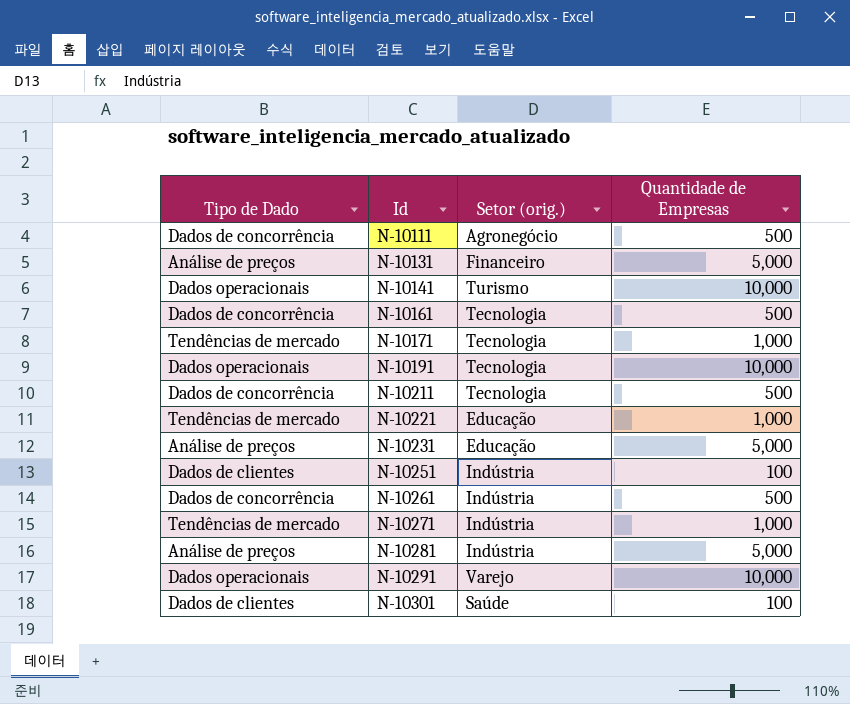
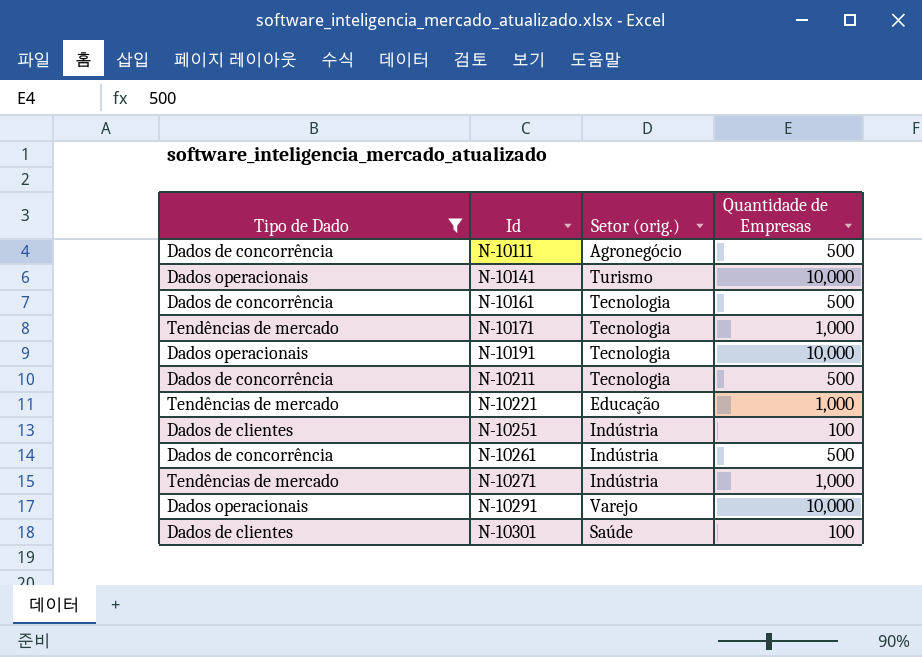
filter: none -> Tipo de Dado != Análise de preços

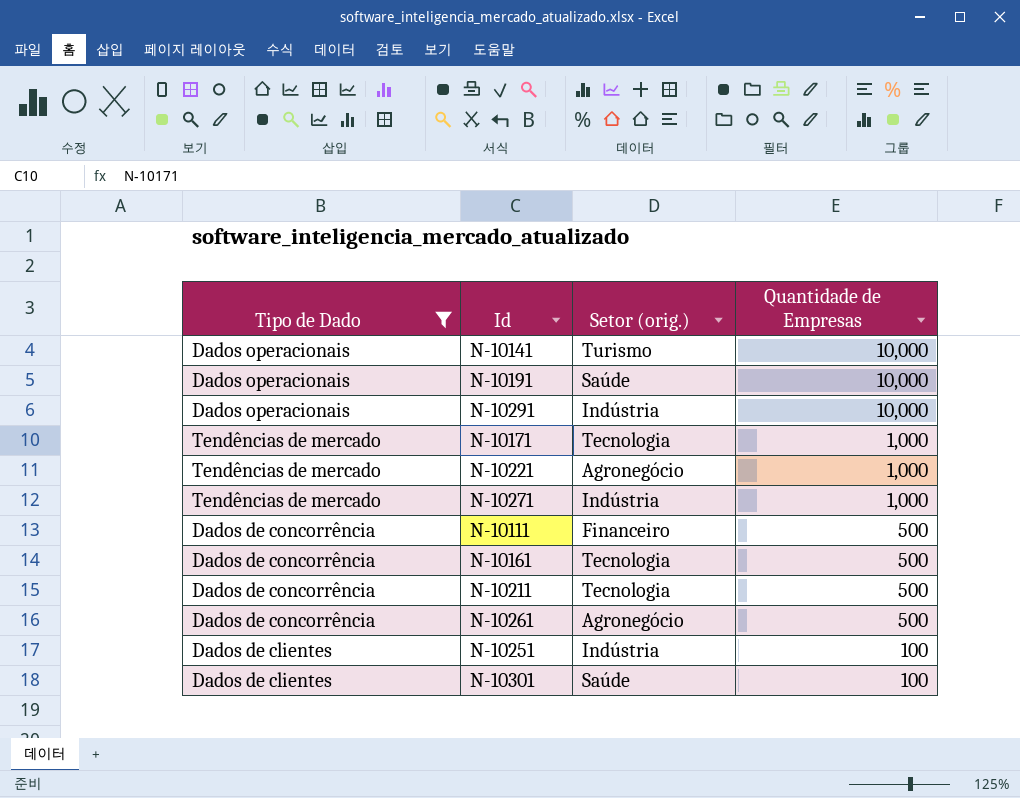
row order: Id ascending -> Quantidade de Empresas descending
N-10191 | Setor (orig.): Tecnologia -> Saúde
N-10291 | Setor (orig.): Varejo -> Indústria
N-10221 | Setor (orig.): Educação -> Agronegócio
N-10111 | Setor (orig.): Agronegócio -> Financeiro
N-10261 | Setor (orig.): Indústria -> Agronegócio

